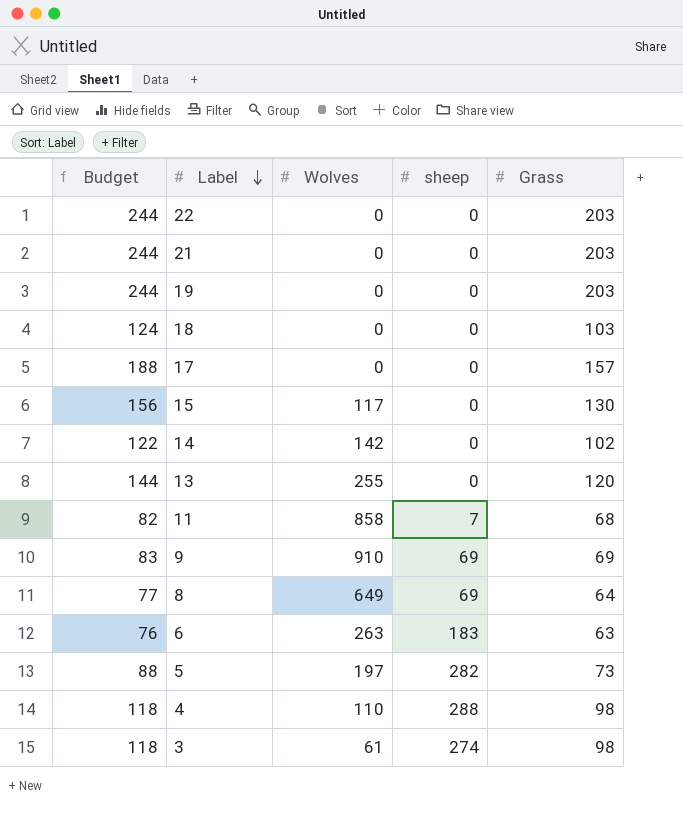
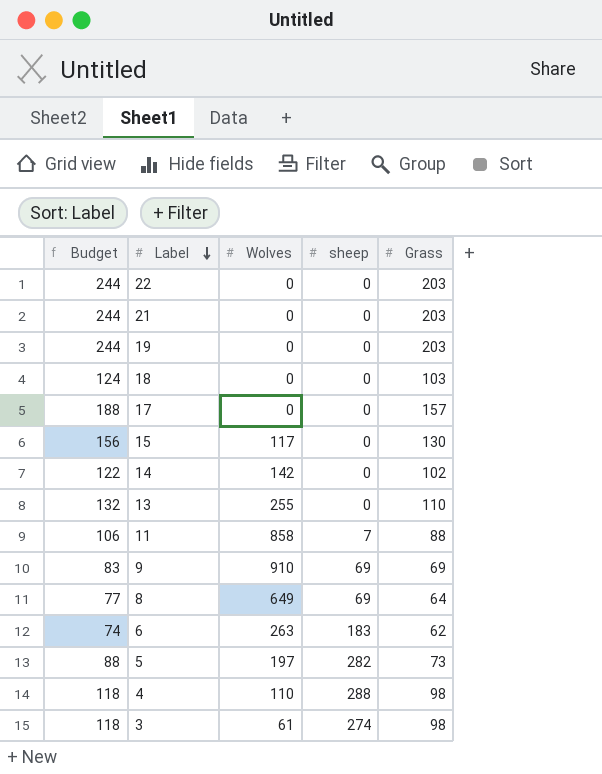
13 | Budget: 144 -> 132
13 | Grass: 120 -> 110
11 | Budget: 82 -> 106
11 | Grass: 68 -> 88
6 | Budget: 76 -> 74
6 | Grass: 63 -> 62

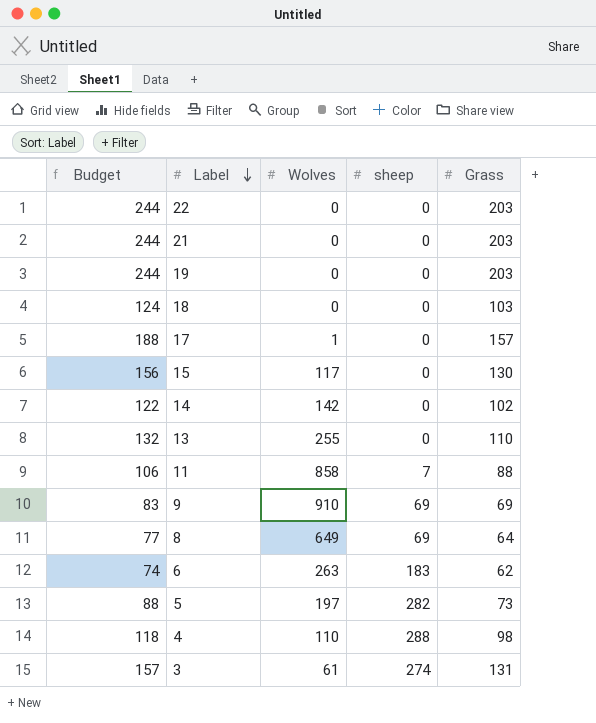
17 | Wolves: 0 -> 1
3 | Budget: 118 -> 157
3 | Grass: 98 -> 131

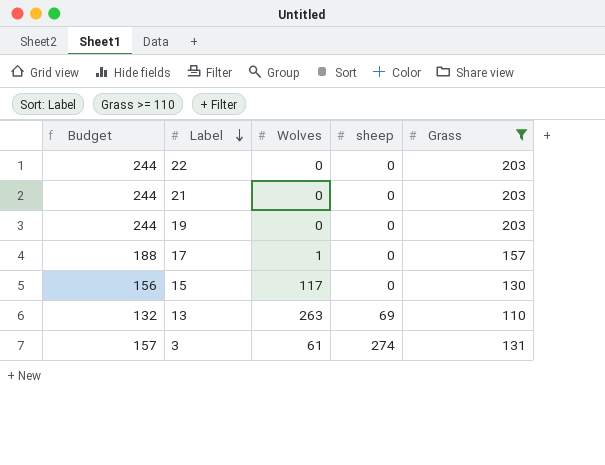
filter: none -> Grass >= 110
13 | Wolves: 255 -> 263
13 | sheep: 0 -> 69

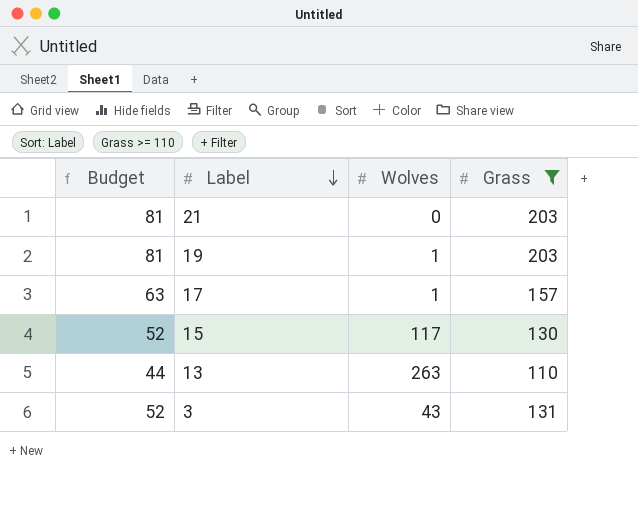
column sheep | position: 4 -> none
column Budget | formula: [Grass] * 1.2 -> [Grass] * 0.4
row 22: 244 | 0 | 0 | 203 -> none
19 | Wolves: 0 -> 1
3 | Wolves: 61 -> 43

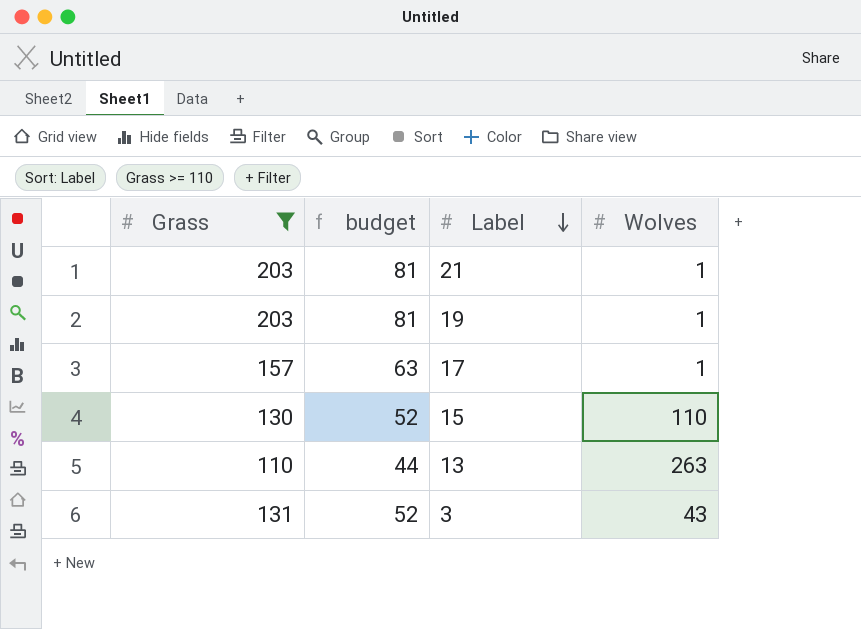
column Grass | position: 4 -> 1
column name: Budget -> budget
21 | Wolves: 0 -> 1
15 | Wolves: 117 -> 110

